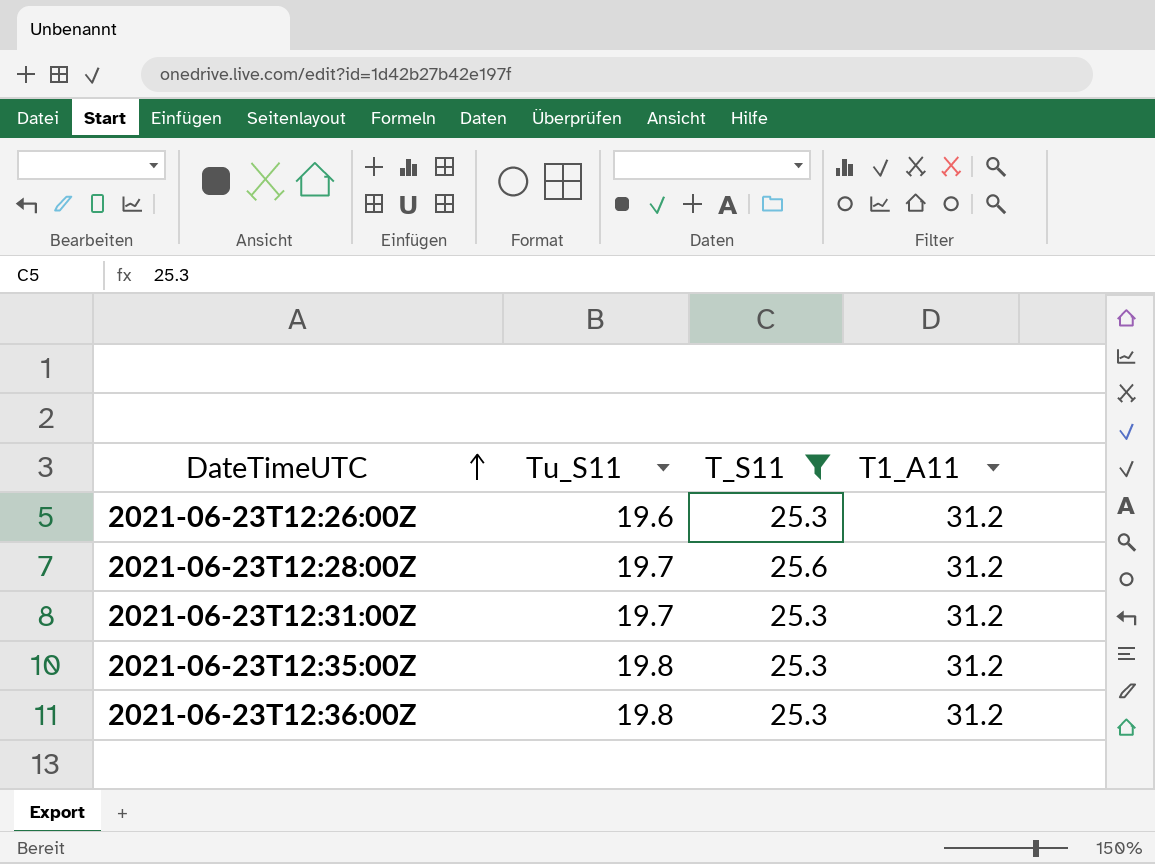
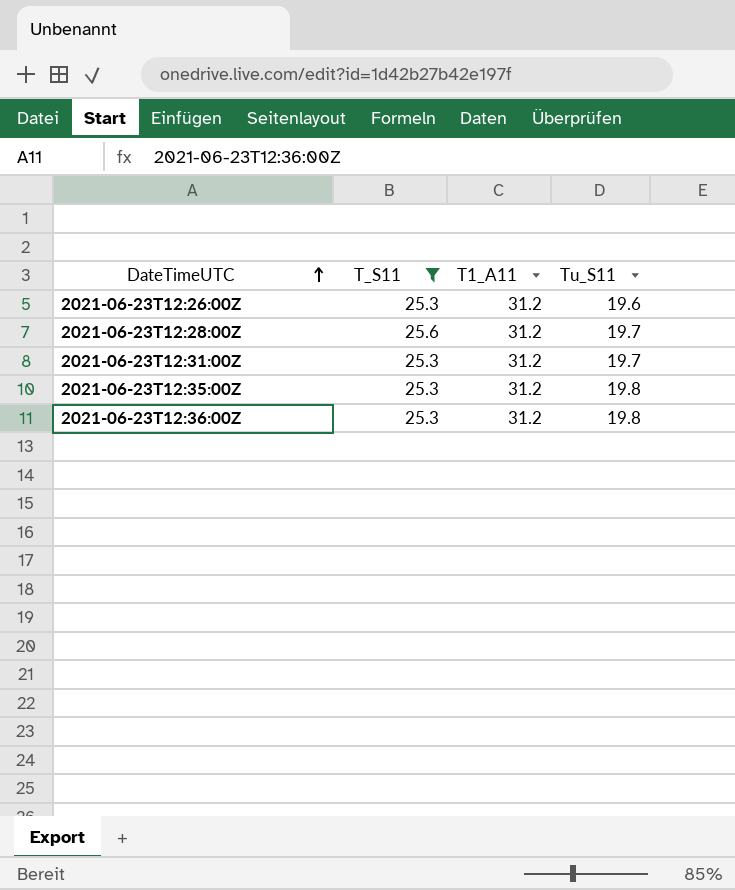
column Tu_S11 | position: 2 -> 4

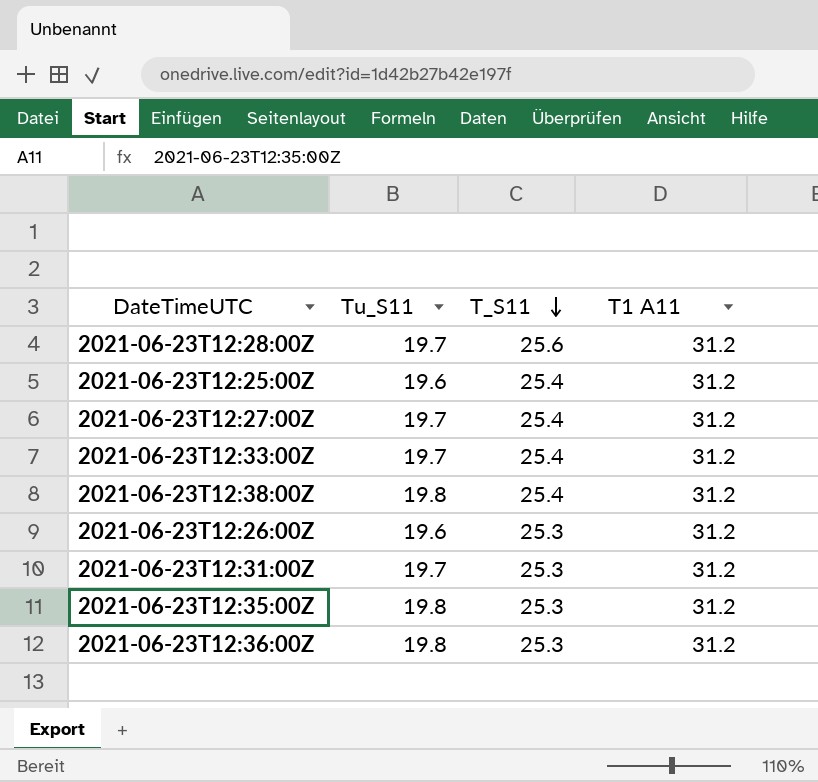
filter: T_S11 != 25.4 -> none
row order: DateTimeUTC ascending -> T_S11 descending
column Tu_S11 | position: 4 -> 2
column name: T1_A11 -> T1 A11

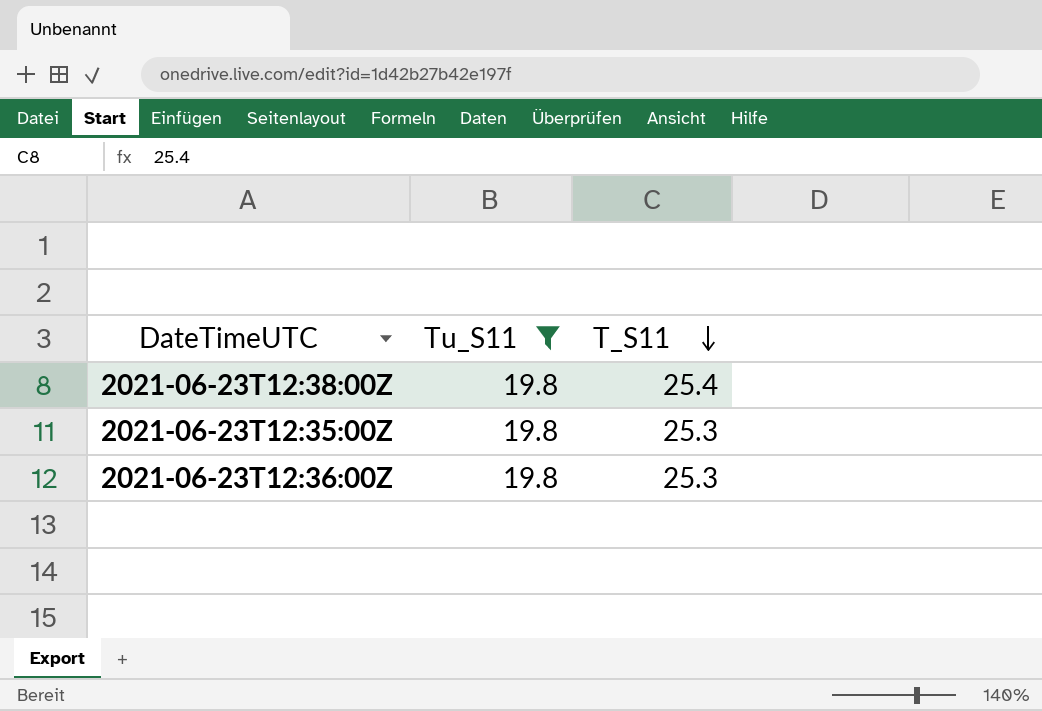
filter: none -> Tu_S11 = 19.8
column T1 A11 | position: 4 -> none

